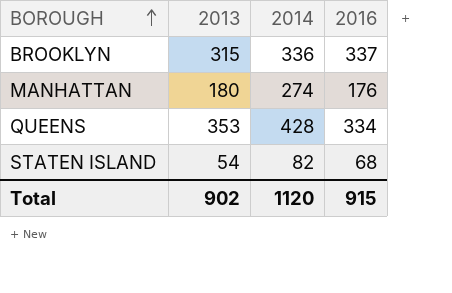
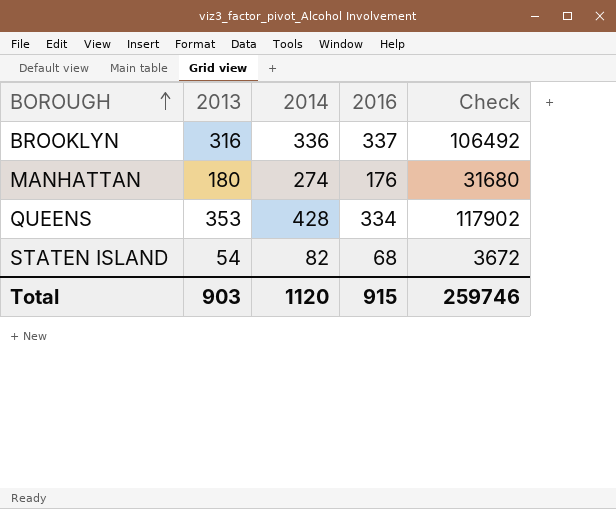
column Check | formula: none -> [2013] * [2016]
BROOKLYN | 2013: 315 -> 316
Total | 2013: 902 -> 903

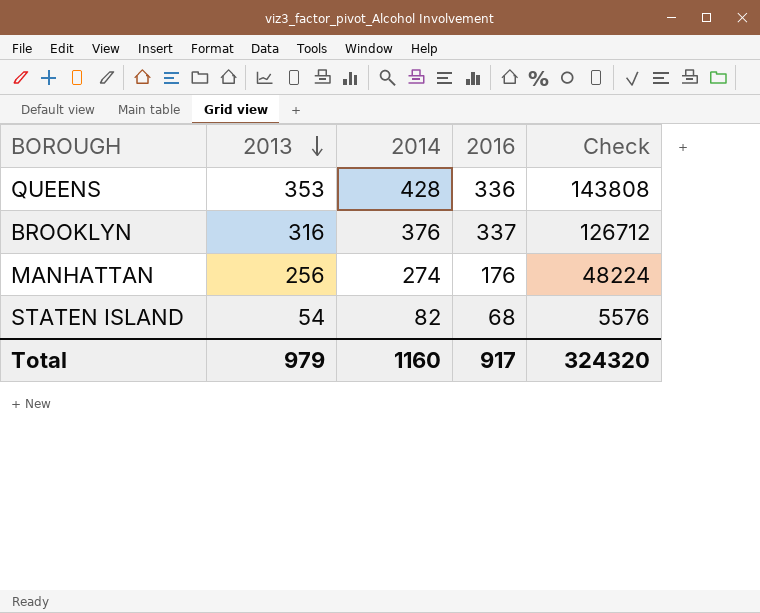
row order: BOROUGH ascending -> 2013 descending
column Check | formula: [2013] * [2016] -> [2014] * [2016]
QUEENS | 2016: 334 -> 336
BROOKLYN | 2014: 336 -> 376
MANHATTAN | 2013: 180 -> 256
Total | 2013: 903 -> 979
Total | 2014: 1120 -> 1160
Total | 2016: 915 -> 917
Total | Check: 259746 -> 324320

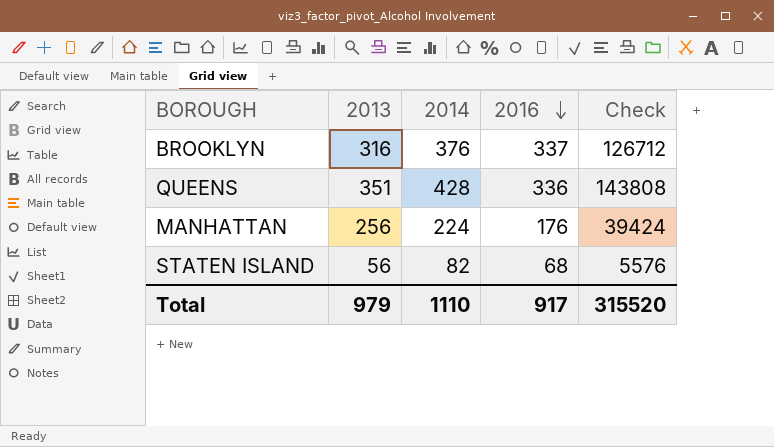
row order: 2013 descending -> 2016 descending
QUEENS | 2013: 353 -> 351
MANHATTAN | 2014: 274 -> 224
MANHATTAN | Check: 48224 -> 39424
STATEN ISLAND | 2013: 54 -> 56
Total | 2014: 1160 -> 1110
Total | Check: 324320 -> 315520

